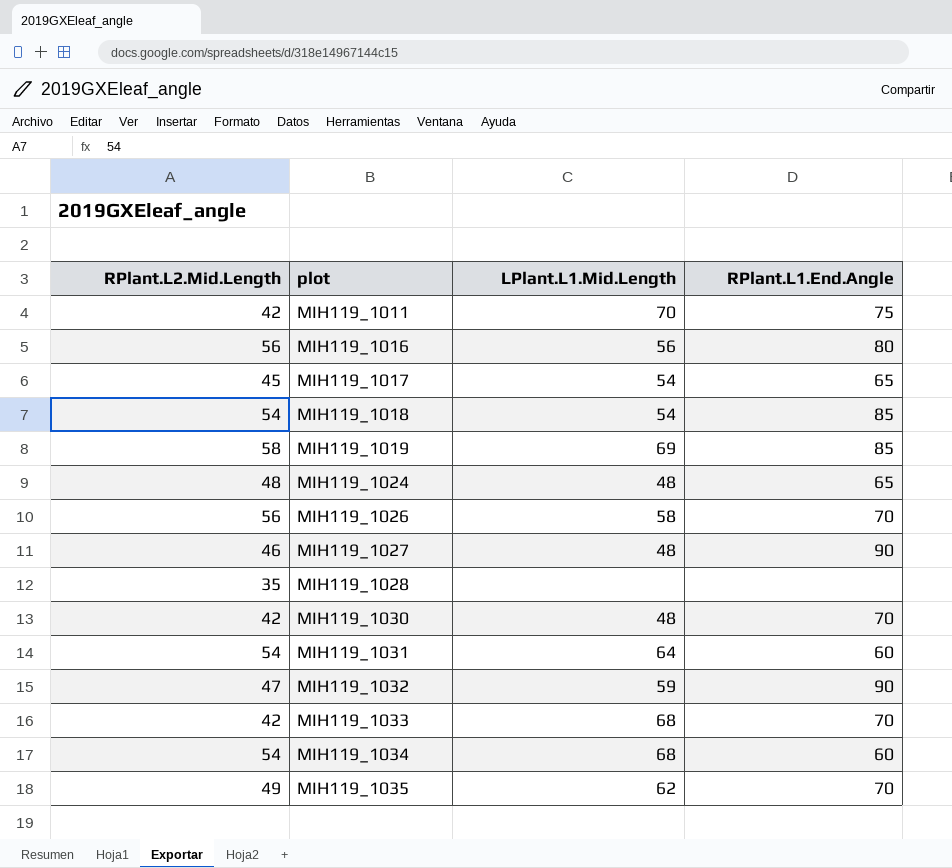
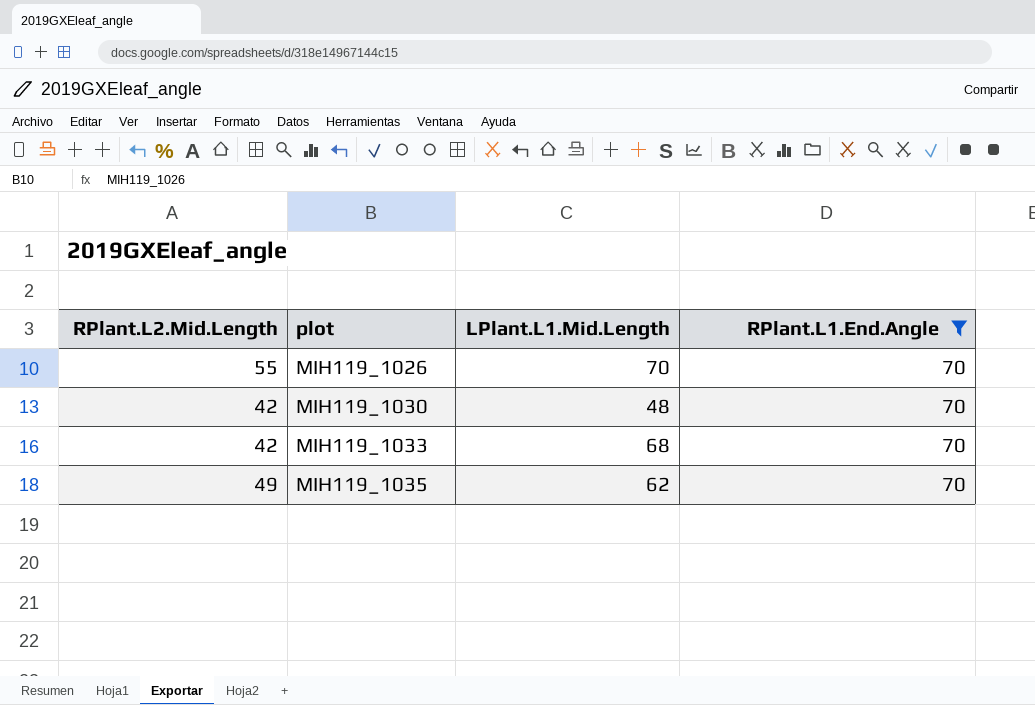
filter: none -> RPlant.L1.End.Angle = 70
MIH119_1026 | RPlant.L2.Mid.Length: 56 -> 55
MIH119_1026 | LPlant.L1.Mid.Length: 58 -> 70

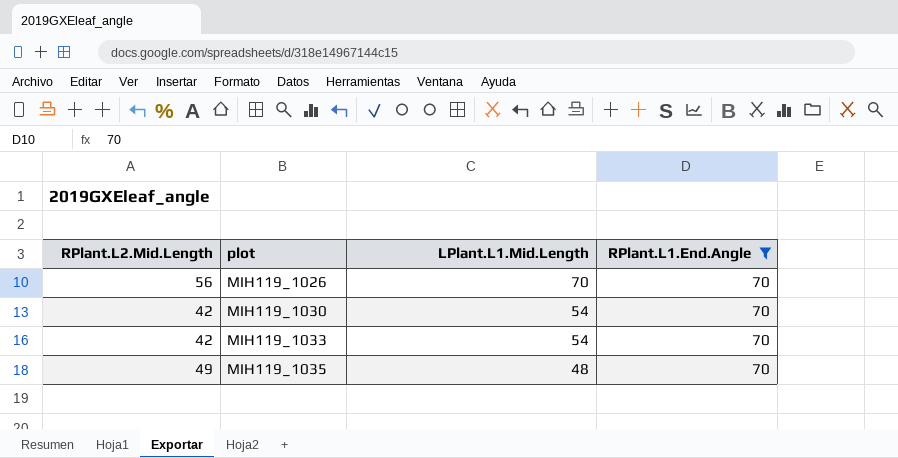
MIH119_1026 | RPlant.L2.Mid.Length: 55 -> 56
MIH119_1030 | LPlant.L1.Mid.Length: 48 -> 54
MIH119_1033 | LPlant.L1.Mid.Length: 68 -> 54
MIH119_1035 | LPlant.L1.Mid.Length: 62 -> 48

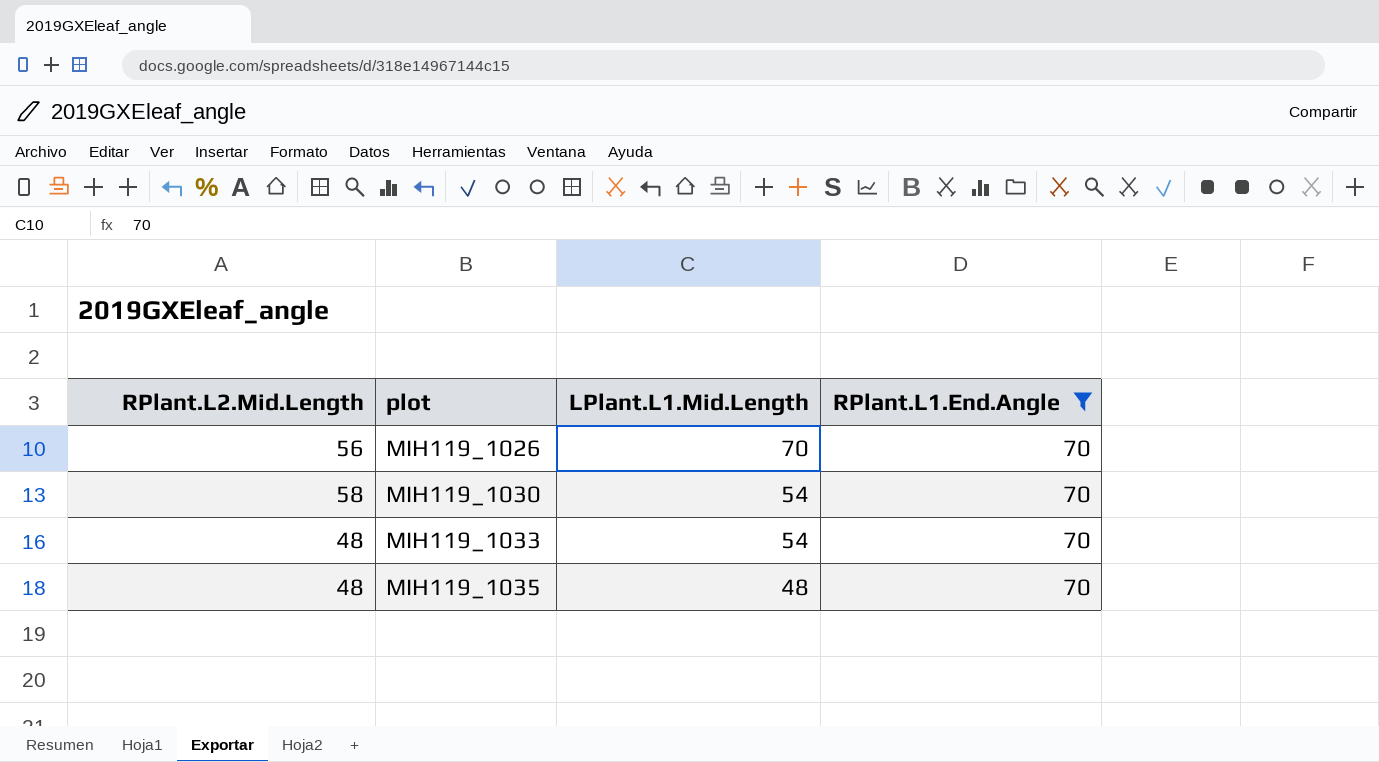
MIH119_1030 | RPlant.L2.Mid.Length: 42 -> 58
MIH119_1033 | RPlant.L2.Mid.Length: 42 -> 48
MIH119_1035 | RPlant.L2.Mid.Length: 49 -> 48

